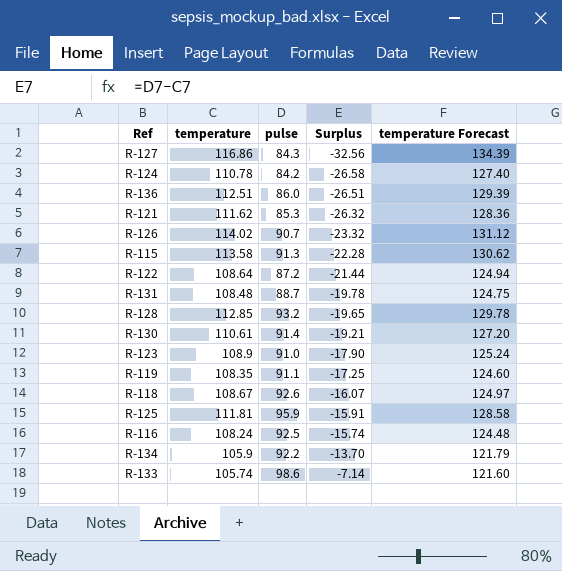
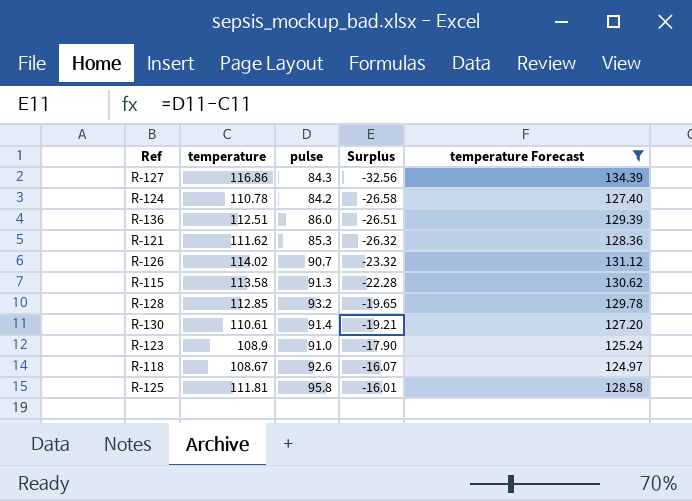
filter: none -> temperature Forecast >= 124.97
R-125 | pulse: 95.9 -> 95.8
R-125 | Surplus: -15.91 -> -16.01

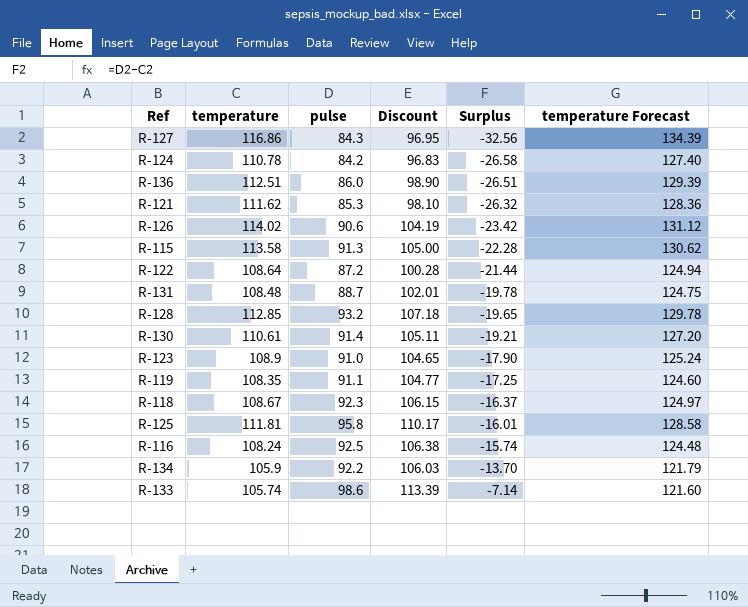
filter: temperature Forecast >= 124.97 -> none
column Discount | formula: none -> [pulse] * 1.15
R-126 | pulse: 90.7 -> 90.6
R-126 | Surplus: -23.32 -> -23.42
R-118 | pulse: 92.6 -> 92.3
R-118 | Surplus: -16.07 -> -16.37

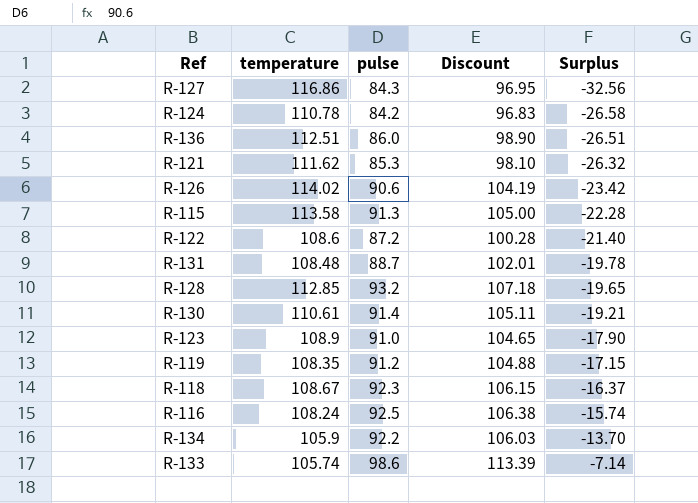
column temperature Forecast | formula: [temperature] * 1.15 -> none
row R-125: 111.81 | 95.8 | 110.17 | -16.01 | 128.58 -> none
R-122 | temperature: 108.64 -> 108.6
R-122 | Surplus: -21.44 -> -21.40
R-119 | pulse: 91.1 -> 91.2
R-119 | Discount: 104.77 -> 104.88
R-119 | Surplus: -17.25 -> -17.15

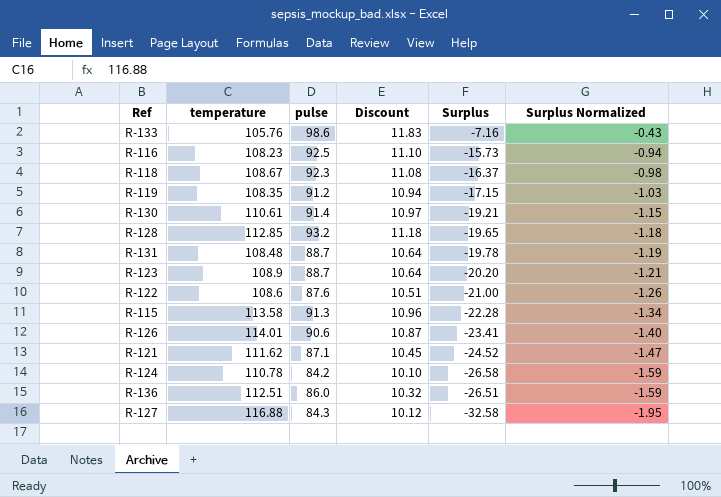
row order: Surplus ascending -> Surplus Normalized descending
column Discount | formula: [pulse] * 1.15 -> [pulse] * 0.12
column Surplus Normalized | formula: none -> [Surplus] * 0.06
row R-134: 105.9 | 92.2 | 106.03 | -13.70 -> none
R-133 | temperature: 105.74 -> 105.76
R-133 | Surplus: -7.14 -> -7.16
R-116 | temperature: 108.24 -> 108.23
R-116 | Surplus: -15.74 -> -15.73
R-123 | pulse: 91.0 -> 88.7
R-123 | Surplus: -17.90 -> -20.20
R-122 | pulse: 87.2 -> 87.6
R-122 | Surplus: -21.40 -> -21.00
R-126 | temperature: 114.02 -> 114.01
R-126 | Surplus: -23.42 -> -23.41
R-121 | pulse: 85.3 -> 87.1
R-121 | Surplus: -26.32 -> -24.52
R-127 | temperature: 116.86 -> 116.88
R-127 | Surplus: -32.56 -> -32.58

